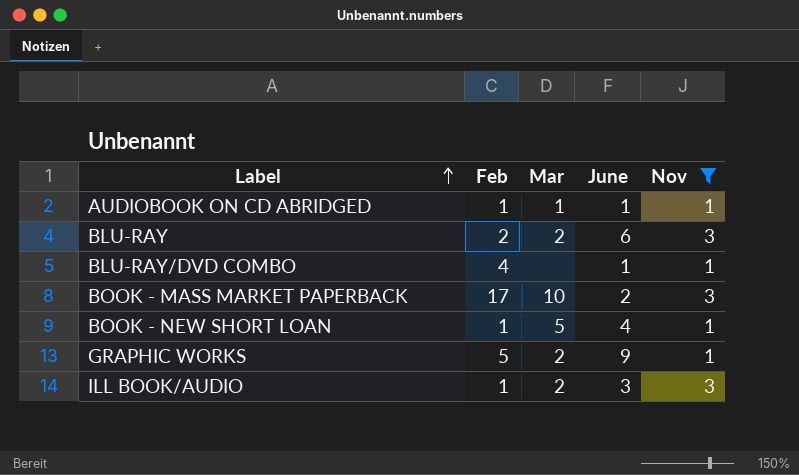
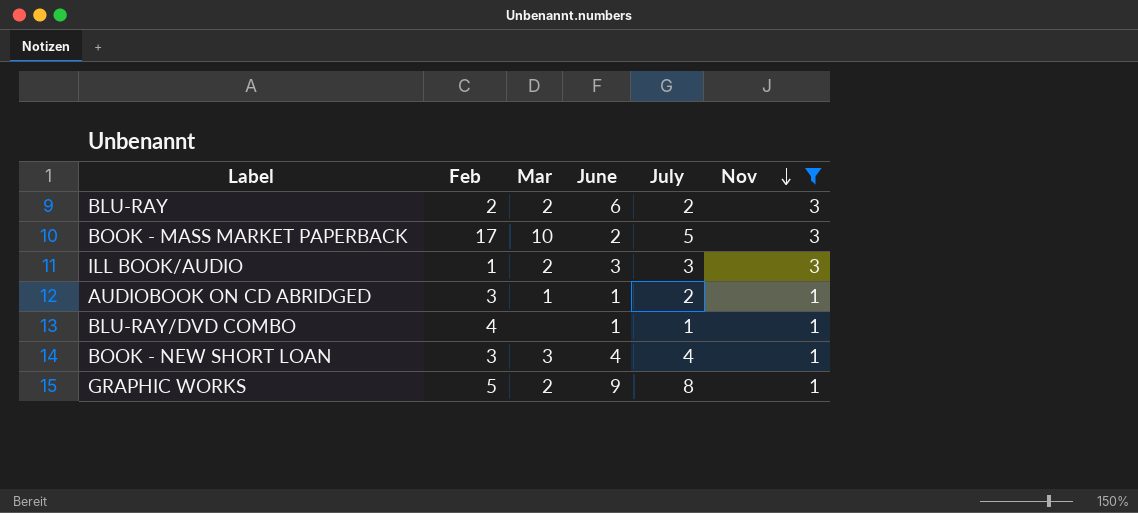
row order: Label ascending -> Nov descending
column July | position: none -> 5
AUDIOBOOK ON CD ABRIDGED | Feb: 1 -> 3
BOOK - NEW SHORT LOAN | Feb: 1 -> 3
BOOK - NEW SHORT LOAN | Mar: 5 -> 3

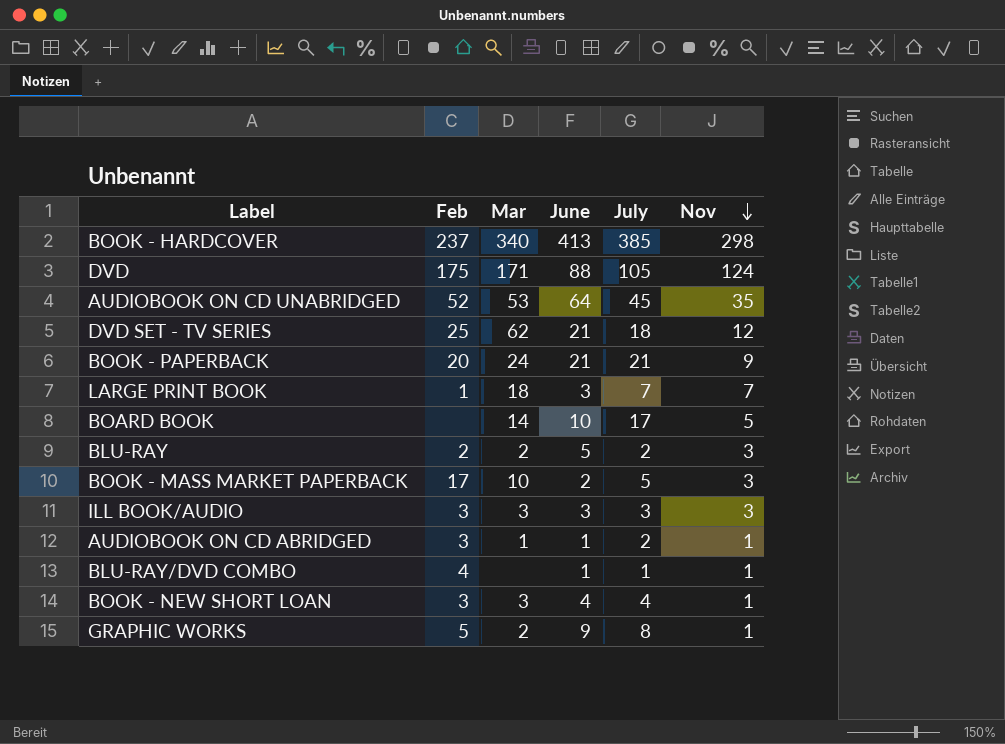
filter: Nov <= 3 -> none
BLU-RAY | June: 6 -> 5
ILL BOOK/AUDIO | Feb: 1 -> 3
ILL BOOK/AUDIO | Mar: 2 -> 3

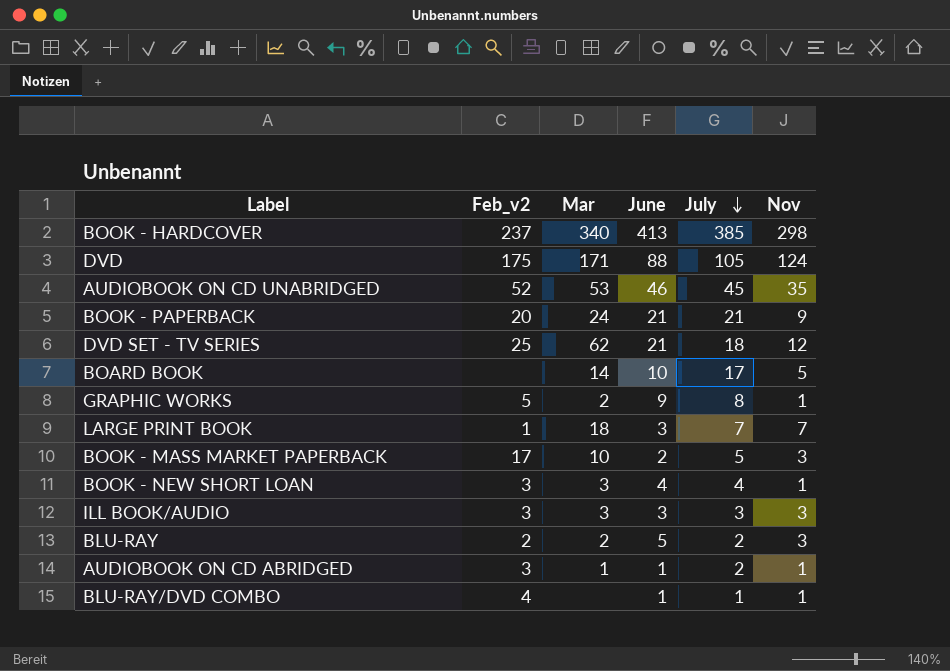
row order: Nov descending -> July descending
column name: Feb -> Feb_v2
AUDIOBOOK ON CD UNABRIDGED | June: 64 -> 46

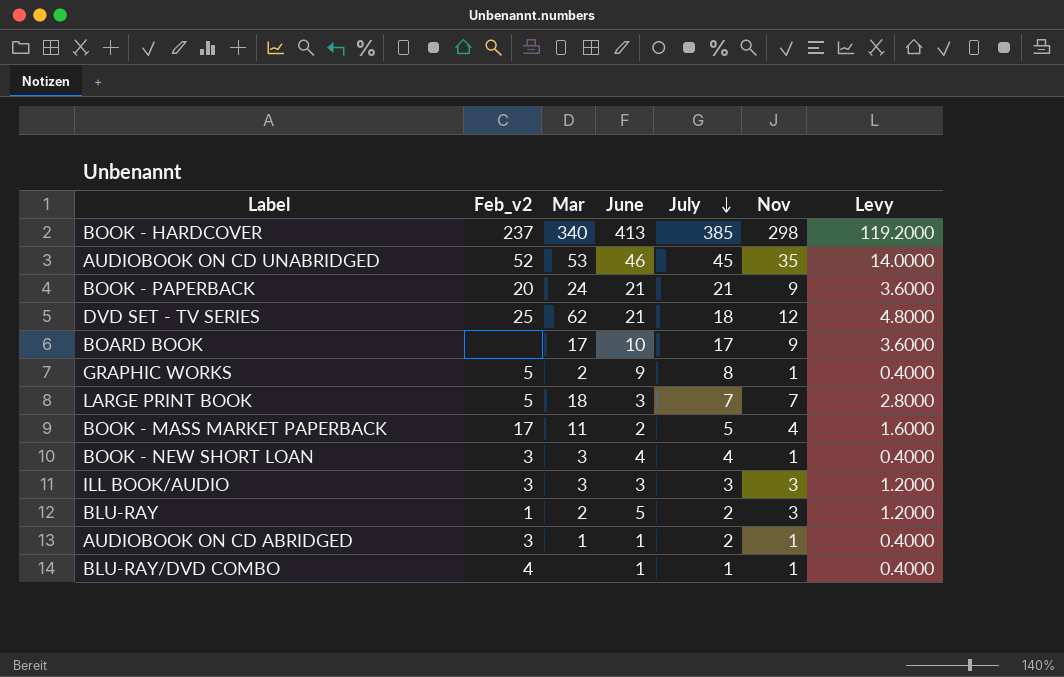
column Levy | formula: none -> [Nov] * 0.4
row DVD: 175 | 171 | 88 | 105 | 124 -> none
BOARD BOOK | Mar: 14 -> 17
BOARD BOOK | Nov: 5 -> 9
LARGE PRINT BOOK | Feb_v2: 1 -> 5
BOOK - MASS MARKET PAPERBACK | Mar: 10 -> 11
BOOK - MASS MARKET PAPERBACK | Nov: 3 -> 4
BLU-RAY | Feb_v2: 2 -> 1

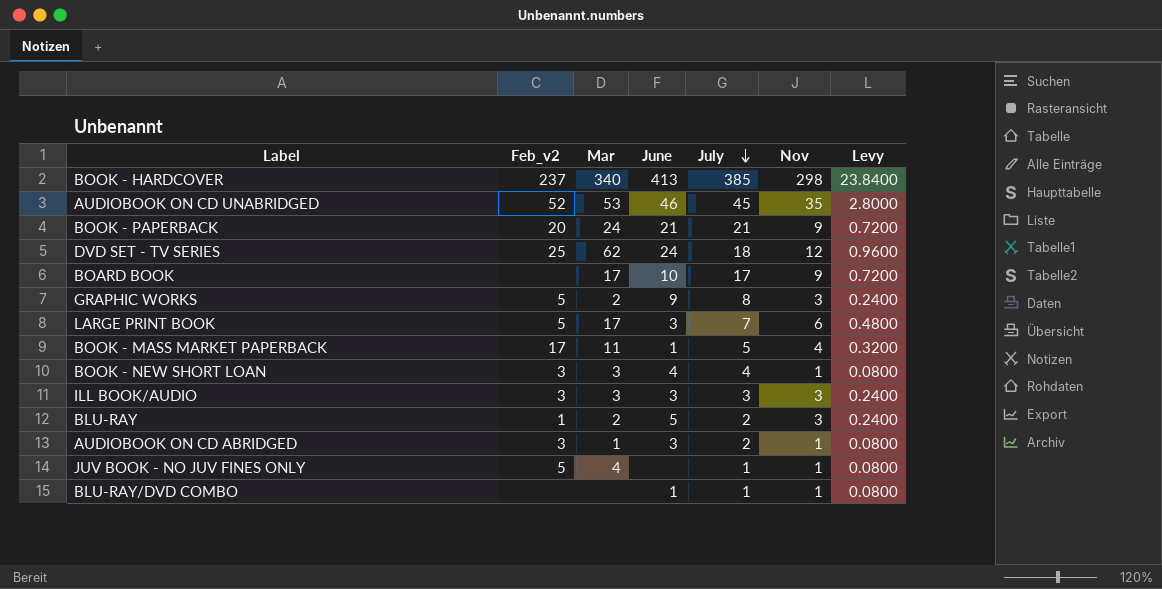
column Levy | formula: [Nov] * 0.4 -> [Nov] * 0.08
DVD SET - TV SERIES | June: 21 -> 24
GRAPHIC WORKS | Nov: 1 -> 3
LARGE PRINT BOOK | Mar: 18 -> 17
LARGE PRINT BOOK | Nov: 7 -> 6
BOOK - MASS MARKET PAPERBACK | June: 2 -> 1
AUDIOBOOK ON CD ABRIDGED | June: 1 -> 3
row JUV BOOK - NO JUV FINES ONLY: none -> 5 | 4 | none | 1 | 1 | 0.0800
BLU-RAY/DVD COMBO | Feb_v2: 4 -> none

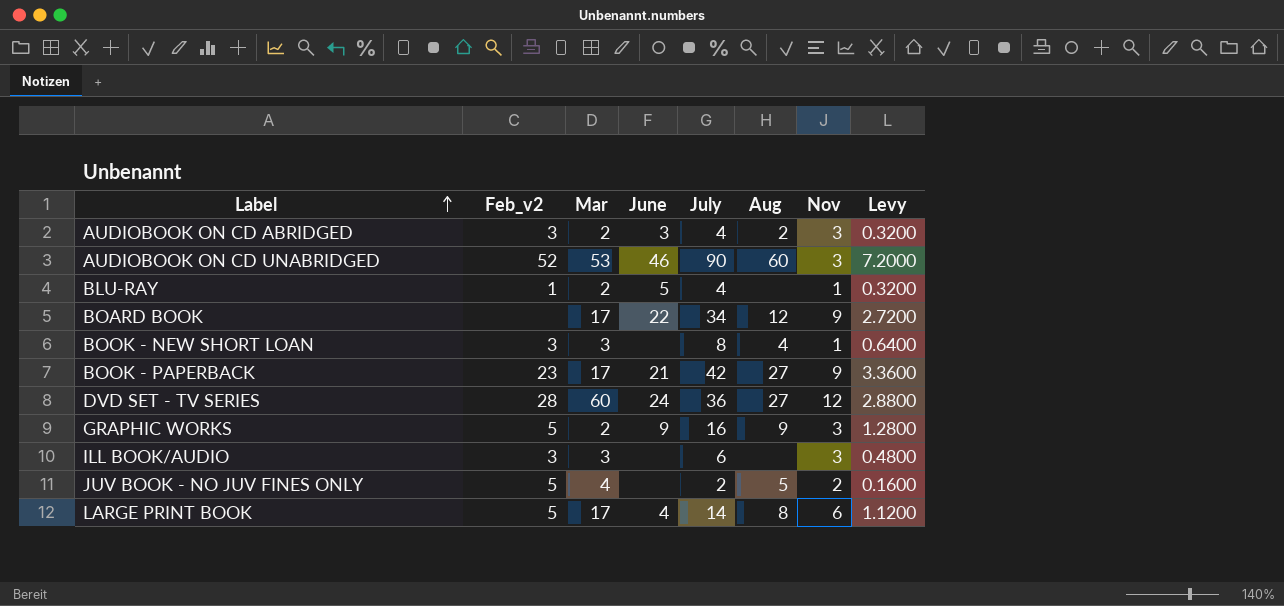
row order: July descending -> Label ascending
column Aug | position: none -> 6
column Levy | formula: [Nov] * 0.08 -> [July] * 0.08
row BOOK - HARDCOVER: 237 | 340 | 413 | 385 | 298 | 23.8400 -> none
row BOOK - MASS MARKET PAPERBACK: 17 | 11 | 1 | 5 | 4 | 0.3200 -> none
row BLU-RAY/DVD COMBO: none | none | 1 | 1 | 1 | 0.0800 -> none
AUDIOBOOK ON CD ABRIDGED | Mar: 1 -> 2
AUDIOBOOK ON CD ABRIDGED | July: 2 -> 4
AUDIOBOOK ON CD ABRIDGED | Nov: 1 -> 3
AUDIOBOOK ON CD UNABRIDGED | July: 45 -> 90
AUDIOBOOK ON CD UNABRIDGED | Nov: 35 -> 3
BLU-RAY | July: 2 -> 4
BLU-RAY | Nov: 3 -> 1
BOARD BOOK | June: 10 -> 22
BOARD BOOK | July: 17 -> 34
BOOK - NEW SHORT LOAN | June: 4 -> none
BOOK - NEW SHORT LOAN | July: 4 -> 8
BOOK - PAPERBACK | Feb_v2: 20 -> 23
BOOK - PAPERBACK | Mar: 24 -> 17
BOOK - PAPERBACK | July: 21 -> 42
DVD SET - TV SERIES | Feb_v2: 25 -> 28
DVD SET - TV SERIES | Mar: 62 -> 60
DVD SET - TV SERIES | July: 18 -> 36
GRAPHIC WORKS | July: 8 -> 16
ILL BOOK/AUDIO | June: 3 -> none
ILL BOOK/AUDIO | July: 3 -> 6
JUV BOOK - NO JUV FINES ONLY | July: 1 -> 2
JUV BOOK - NO JUV FINES ONLY | Nov: 1 -> 2
LARGE PRINT BOOK | June: 3 -> 4
LARGE PRINT BOOK | July: 7 -> 14

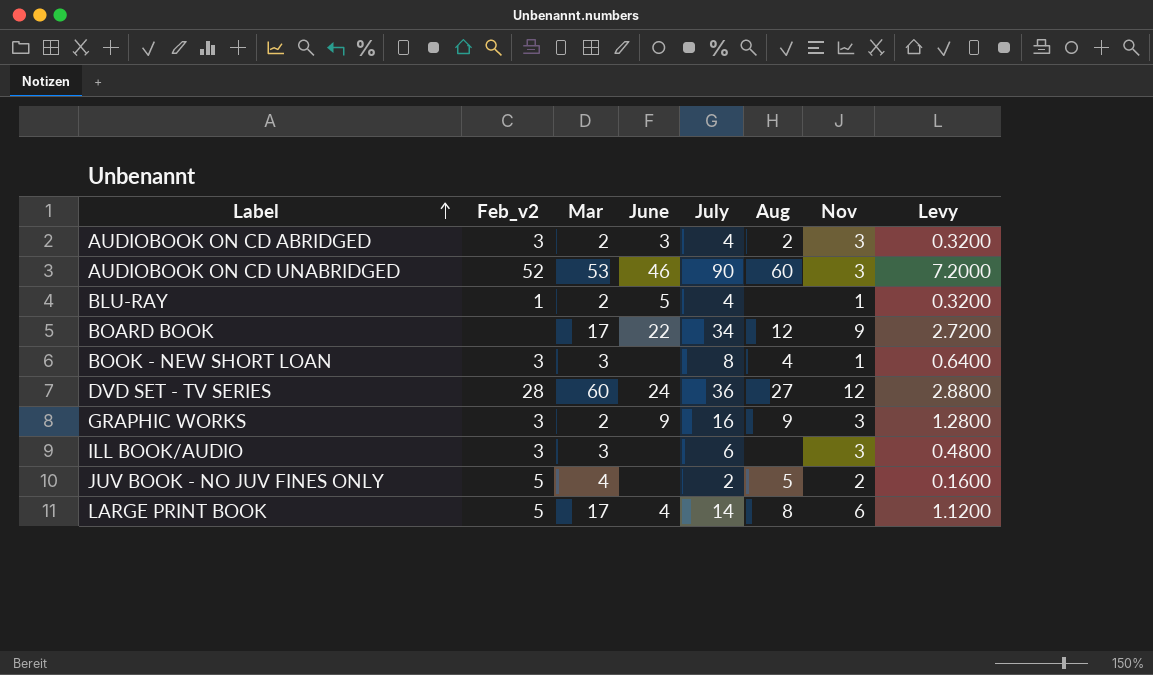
row BOOK - PAPERBACK: 23 | 17 | 21 | 42 | 27 | 9 | 3.3600 -> none
GRAPHIC WORKS | Feb_v2: 5 -> 3

